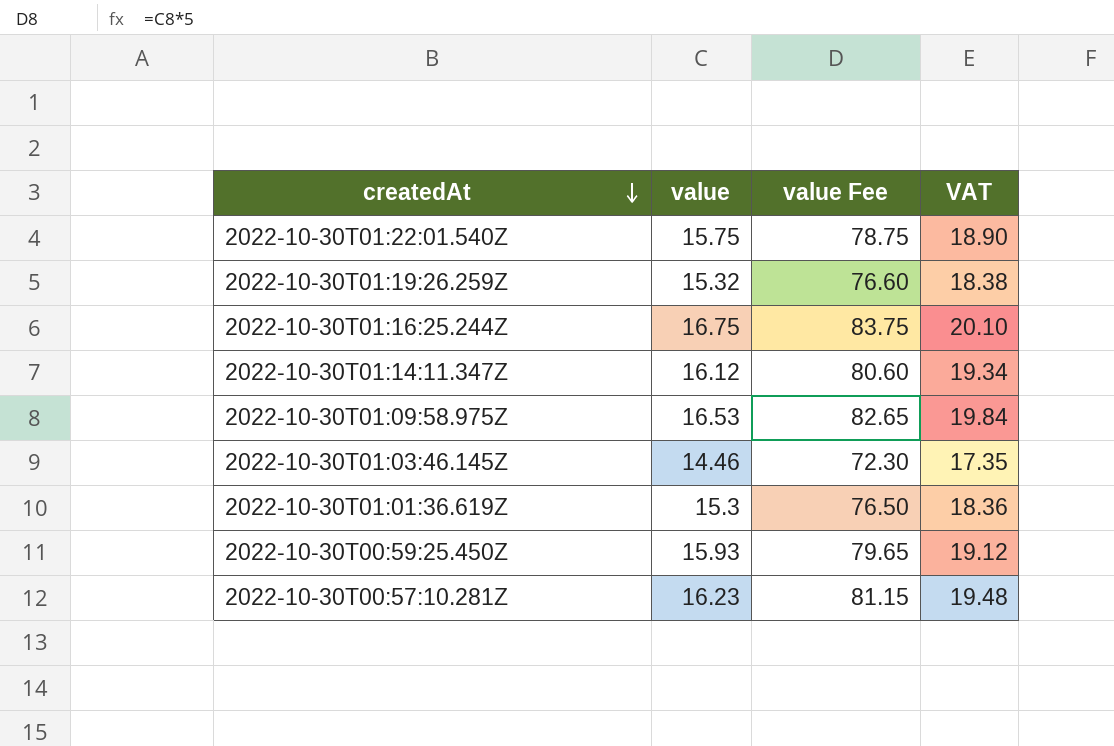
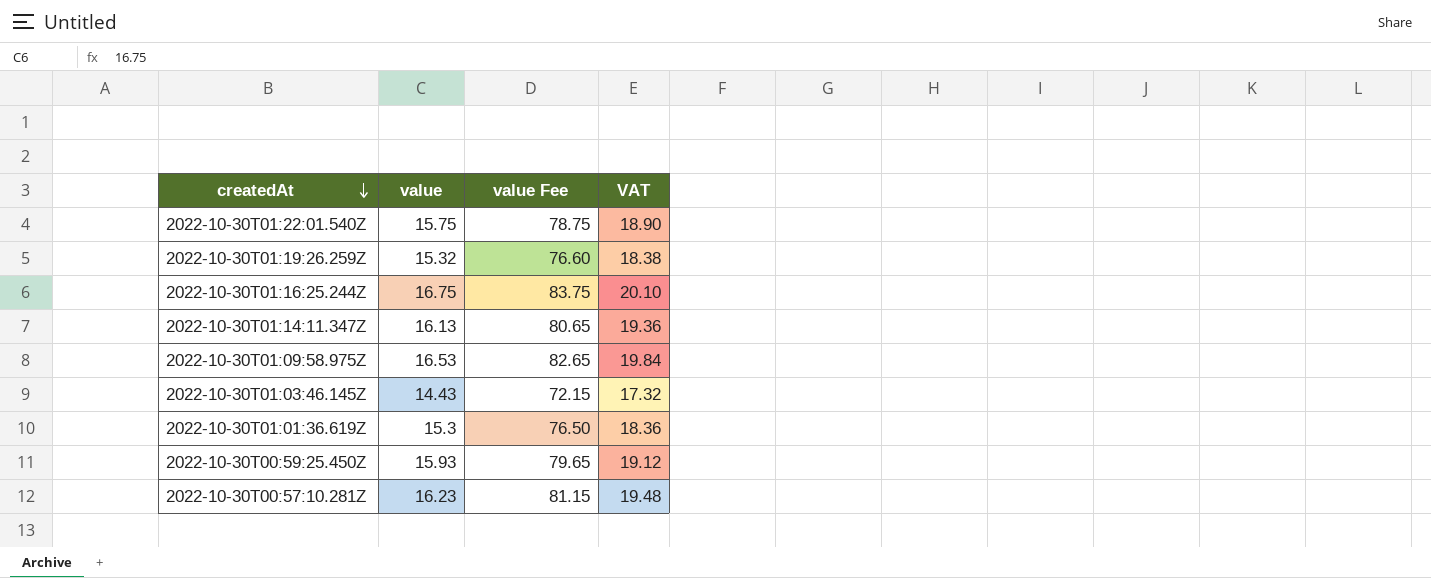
2022-10-30T01:14:11.347Z | value: 16.12 -> 16.13
2022-10-30T01:14:11.347Z | value Fee: 80.60 -> 80.65
2022-10-30T01:14:11.347Z | VAT: 19.34 -> 19.36
2022-10-30T01:03:46.145Z | value: 14.46 -> 14.43
2022-10-30T01:03:46.145Z | value Fee: 72.30 -> 72.15
2022-10-30T01:03:46.145Z | VAT: 17.35 -> 17.32

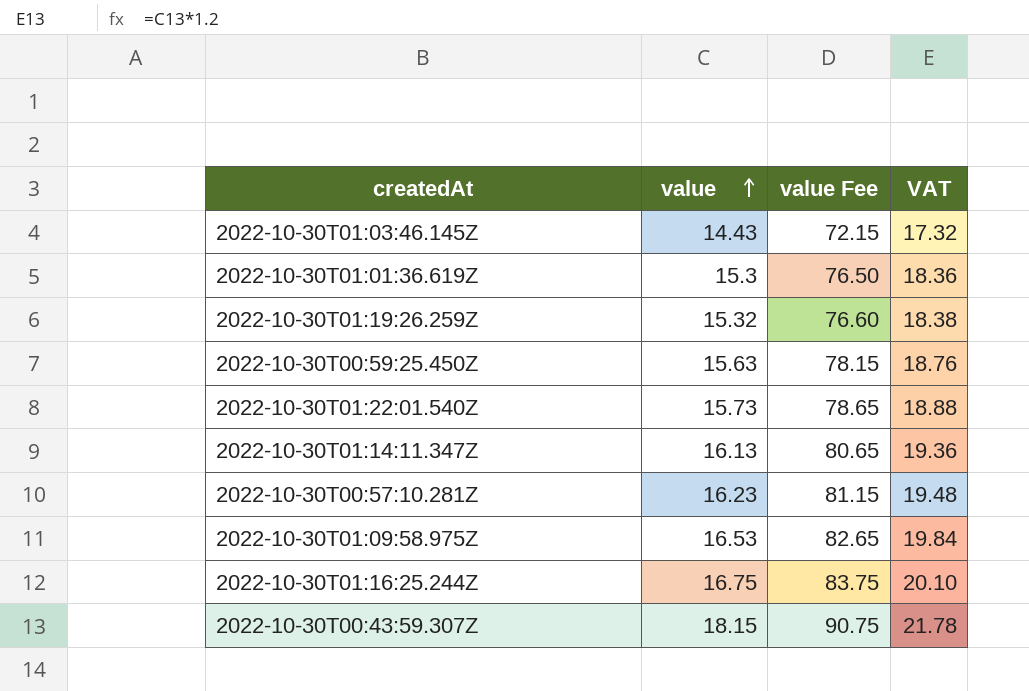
row order: createdAt descending -> value ascending
2022-10-30T00:59:25.450Z | value: 15.93 -> 15.63
2022-10-30T00:59:25.450Z | value Fee: 79.65 -> 78.15
2022-10-30T00:59:25.450Z | VAT: 19.12 -> 18.76
2022-10-30T01:22:01.540Z | value: 15.75 -> 15.73
2022-10-30T01:22:01.540Z | value Fee: 78.75 -> 78.65
2022-10-30T01:22:01.540Z | VAT: 18.90 -> 18.88
row 2022-10-30T00:43:59.307Z: none -> 18.15 | 90.75 | 21.78

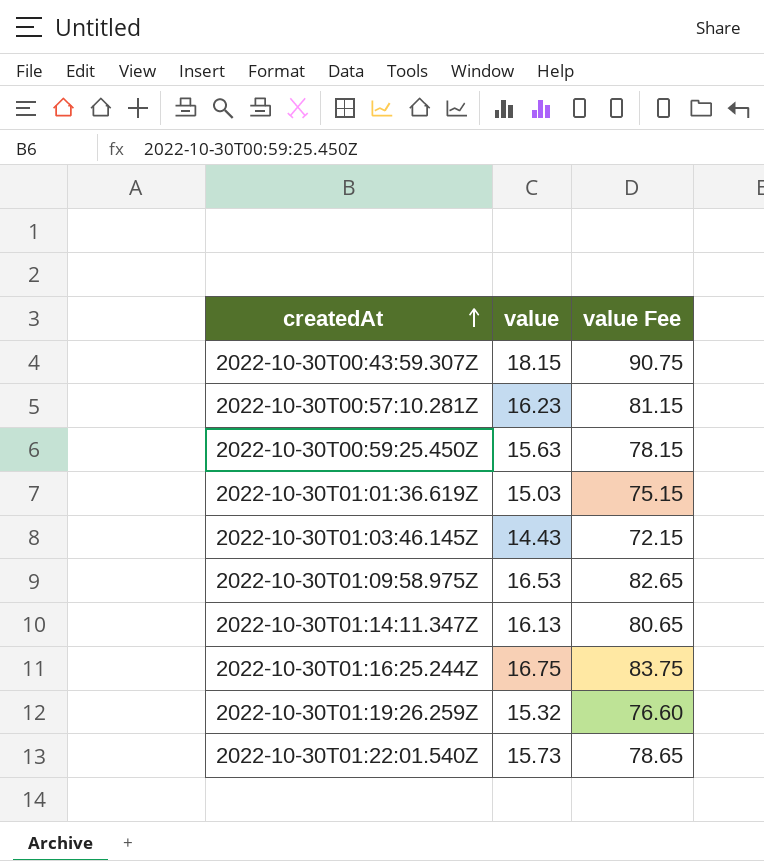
row order: value ascending -> createdAt ascending
column VAT | formula: [value] * 1.2 -> none
2022-10-30T01:01:36.619Z | value: 15.3 -> 15.03
2022-10-30T01:01:36.619Z | value Fee: 76.50 -> 75.15

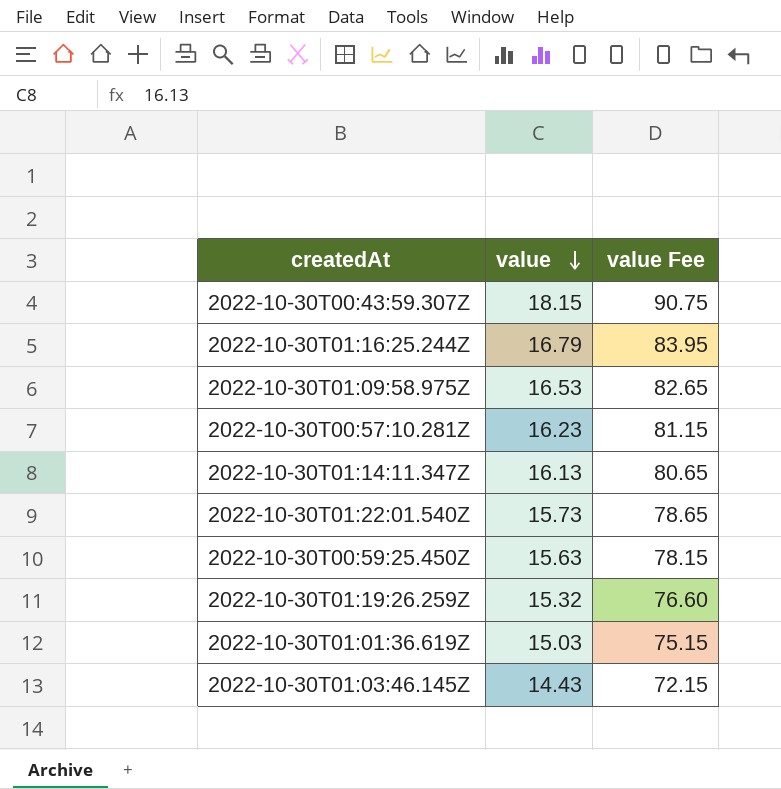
row order: createdAt ascending -> value descending
2022-10-30T01:16:25.244Z | value: 16.75 -> 16.79
2022-10-30T01:16:25.244Z | value Fee: 83.75 -> 83.95

